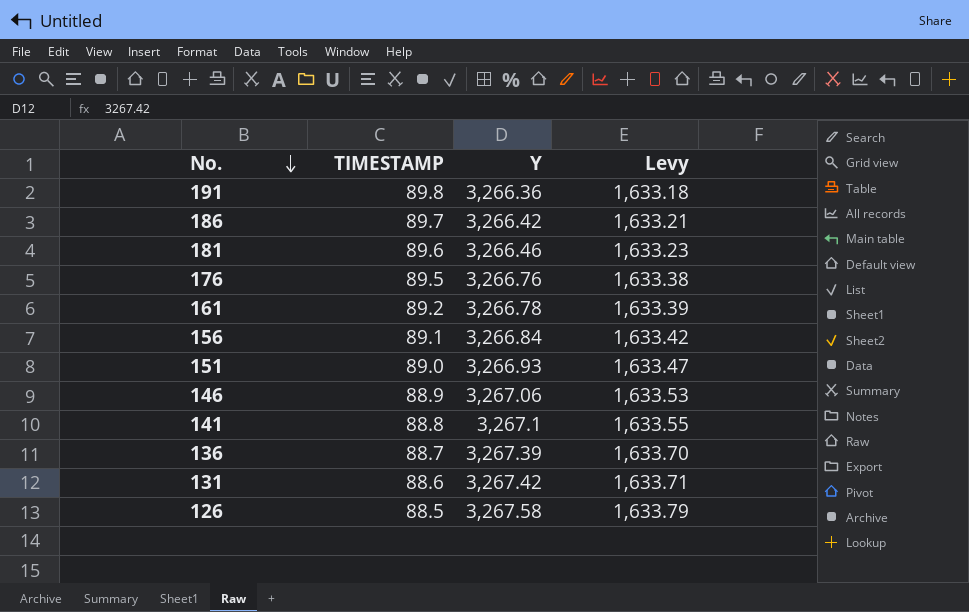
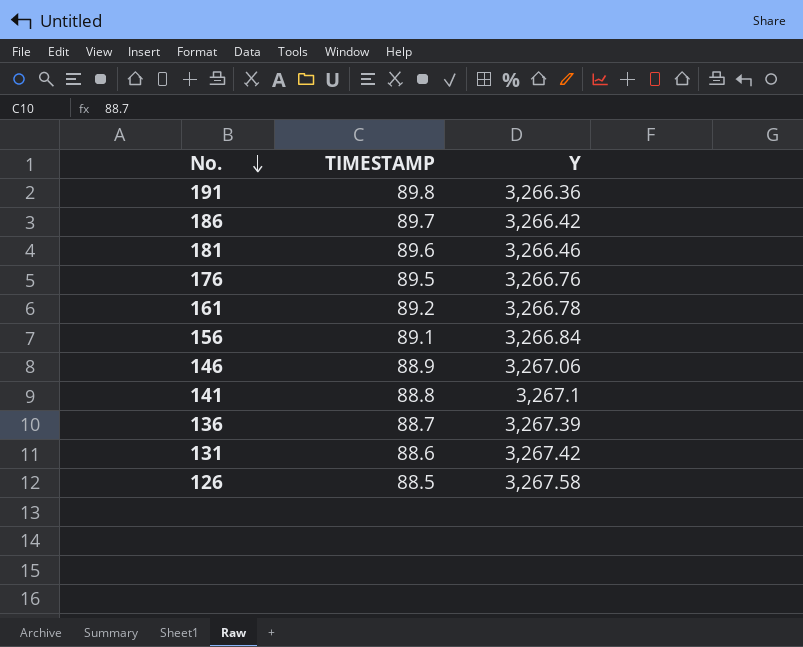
column Levy | formula: [Y] * 0.5 -> none
row 151: 89.0 | 3,266.93 | 1,633.47 -> none

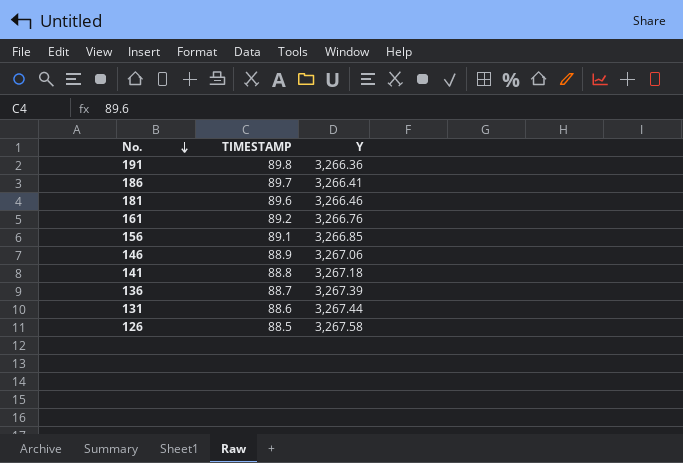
row 176: 89.5 | 3,266.76 -> none
186 | Y: 3,266.42 -> 3,266.41
161 | Y: 3,266.78 -> 3,266.76
156 | Y: 3,266.84 -> 3,266.85
141 | Y: 3,267.1 -> 3,267.18
131 | Y: 3,267.42 -> 3,267.44

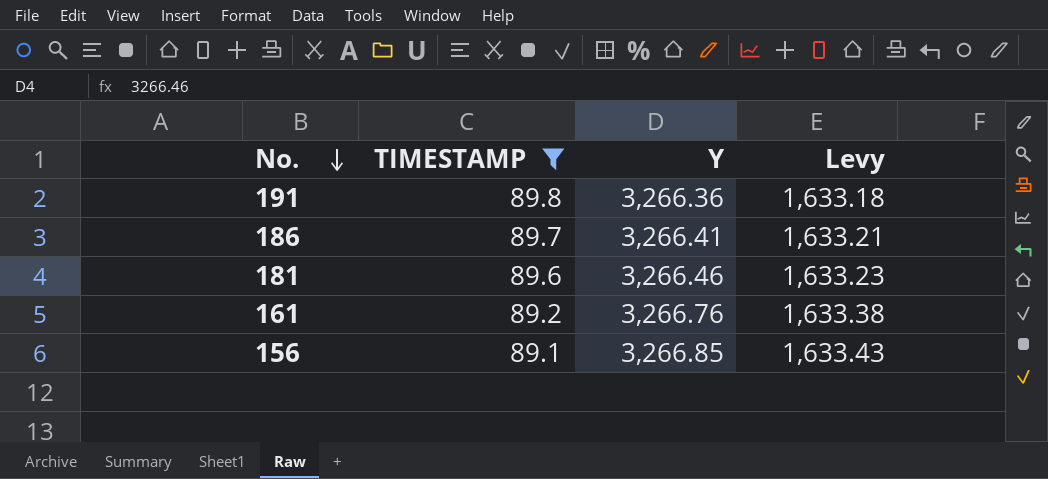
filter: none -> TIMESTAMP >= 89.1
column Levy | formula: none -> [Y] * 0.5

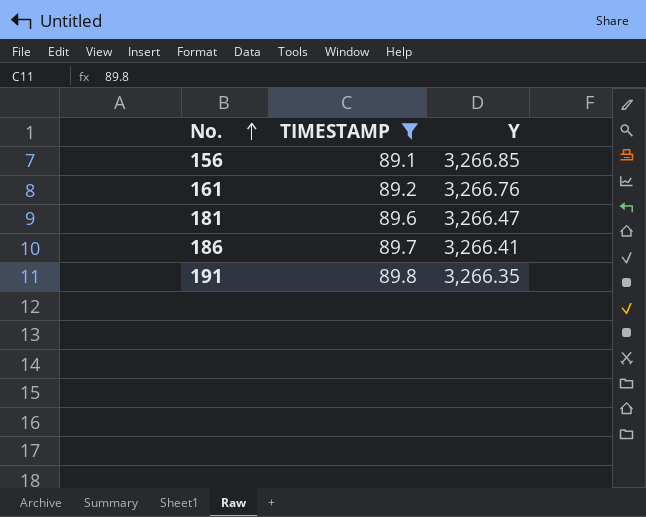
row order: No. descending -> No. ascending
column Levy | formula: [Y] * 0.5 -> none
181 | Y: 3,266.46 -> 3,266.47
191 | Y: 3,266.36 -> 3,266.35

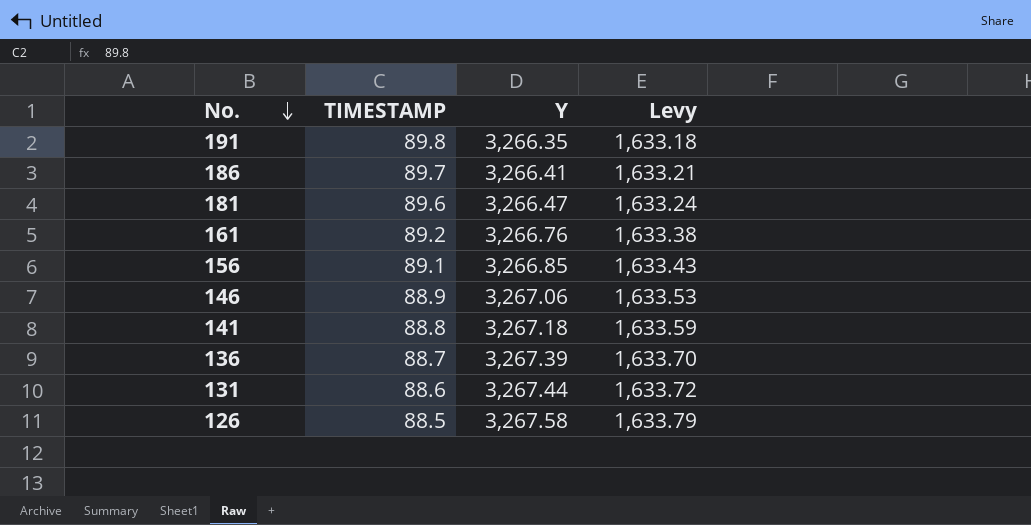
filter: TIMESTAMP >= 89.1 -> none
row order: No. ascending -> No. descending
column Levy | formula: none -> [Y] * 0.5

